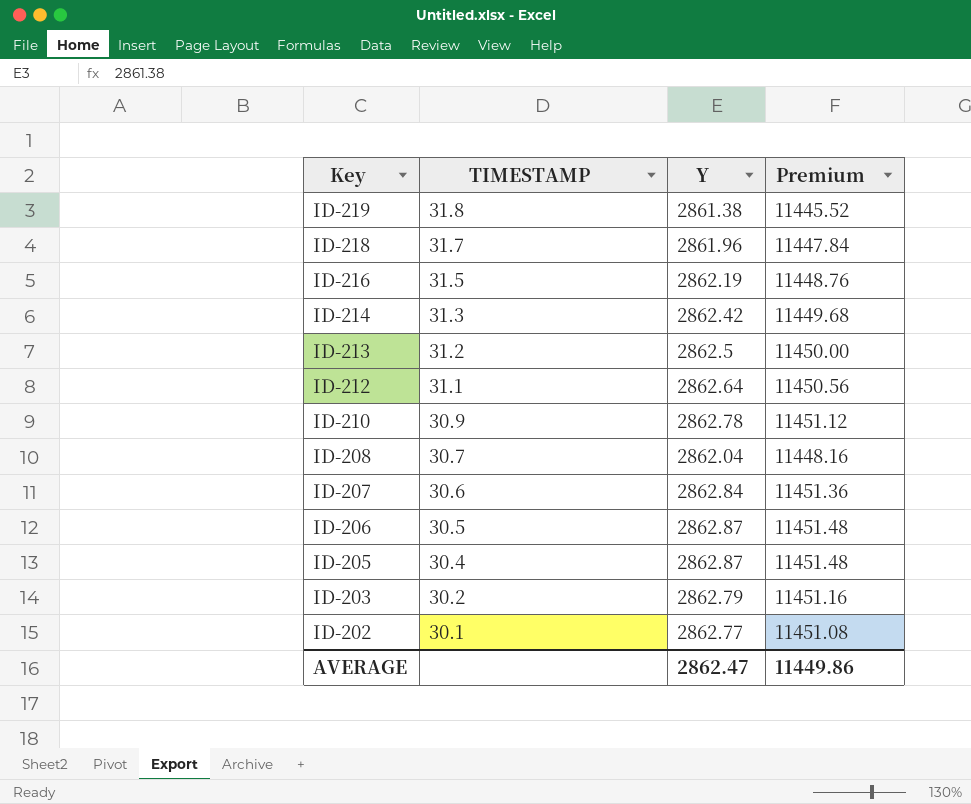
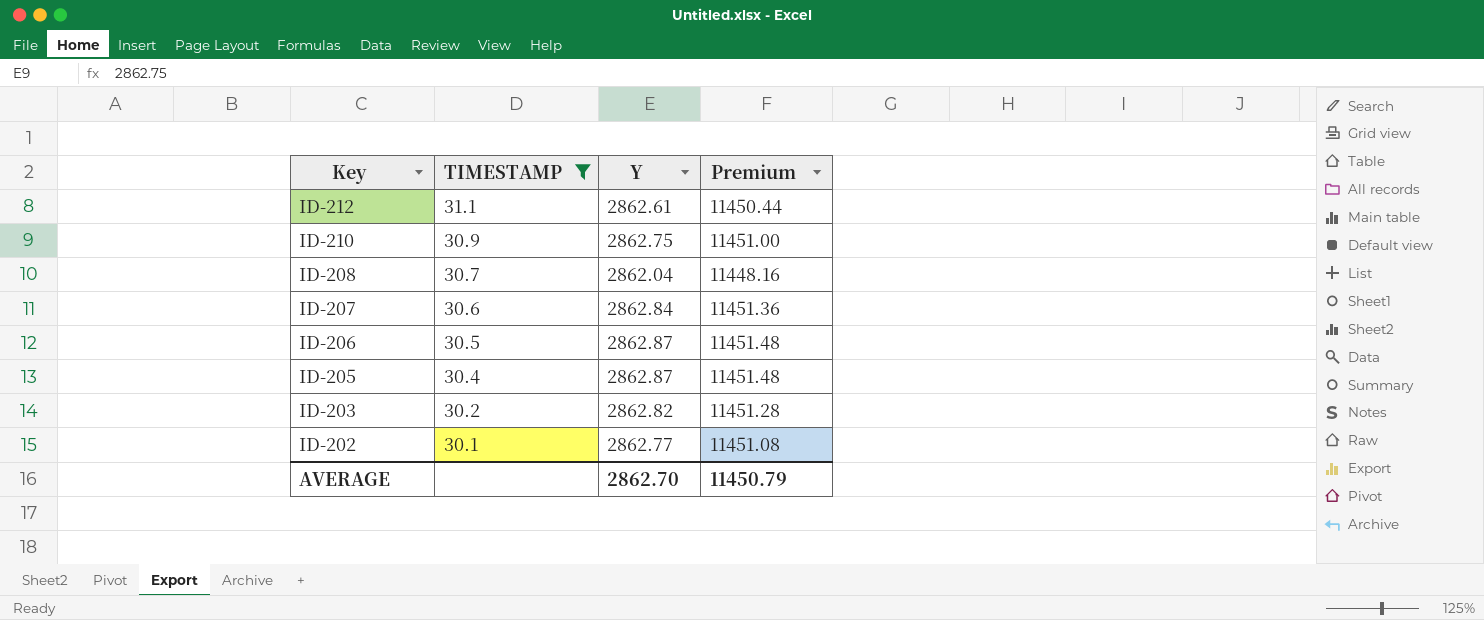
filter: none -> TIMESTAMP <= 31.1
ID-212 | Y: 2862.64 -> 2862.61
ID-212 | Premium: 11450.56 -> 11450.44
ID-210 | Y: 2862.78 -> 2862.75
ID-210 | Premium: 11451.12 -> 11451.00
ID-203 | Y: 2862.79 -> 2862.82
ID-203 | Premium: 11451.16 -> 11451.28
AVERAGE | Y: 2862.47 -> 2862.70
AVERAGE | Premium: 11449.86 -> 11450.79

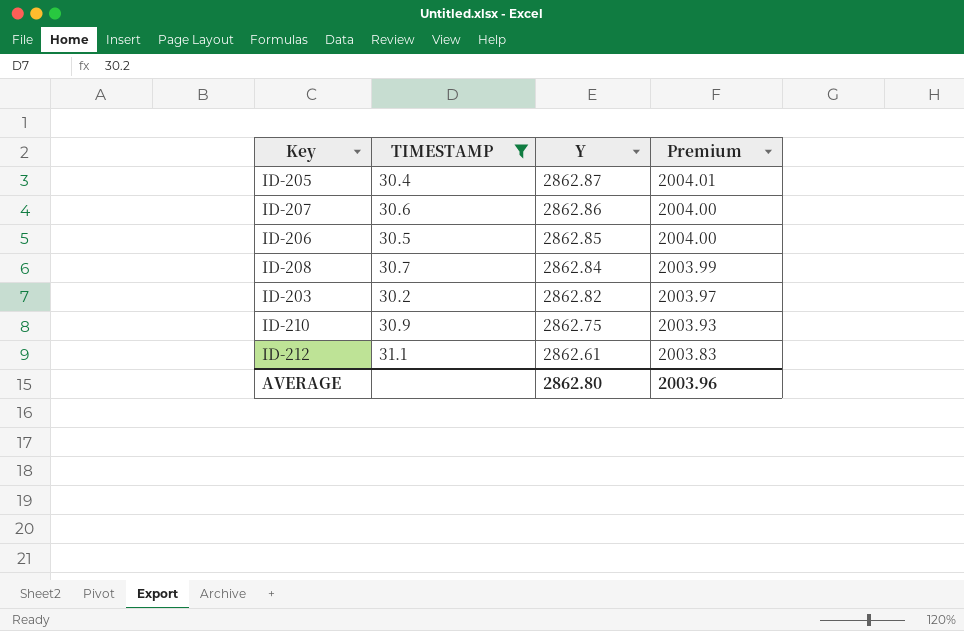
row order: Key descending -> Y descending
column Premium | formula: [Y] * 4 -> [Y] * 0.7
row ID-202: 30.1 | 2862.77 | 11451.08 -> none
ID-207 | Y: 2862.84 -> 2862.86
ID-206 | Y: 2862.87 -> 2862.85
ID-208 | Y: 2862.04 -> 2862.84
AVERAGE | Y: 2862.70 -> 2862.80
AVERAGE | Premium: 11450.79 -> 2003.96

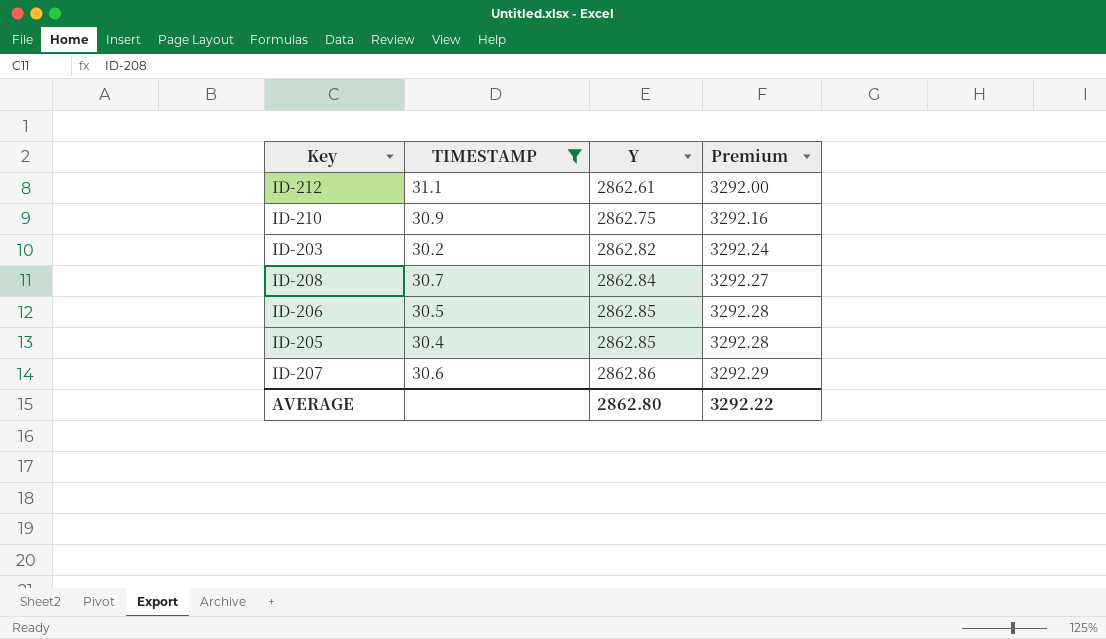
row order: Y descending -> Y ascending
column Premium | formula: [Y] * 0.7 -> [Y] * 1.15
ID-205 | Y: 2862.87 -> 2862.85
AVERAGE | Premium: 2003.96 -> 3292.22

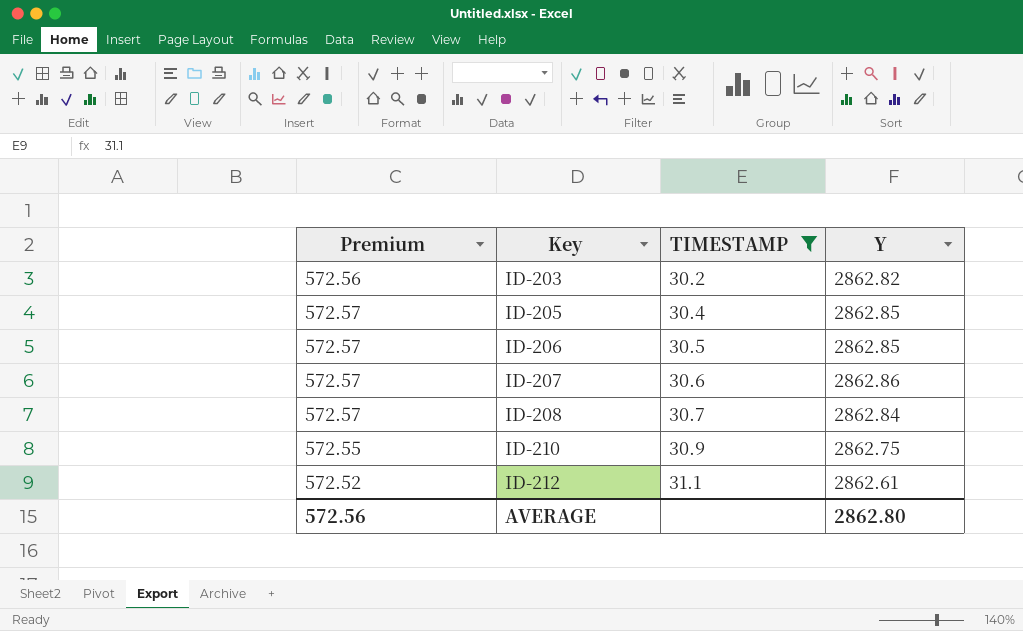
row order: Y ascending -> Key ascending
column Premium | formula: [Y] * 1.15 -> [Y] * 0.2
column Premium | position: 4 -> 1
AVERAGE | Premium: 3292.22 -> 572.56

